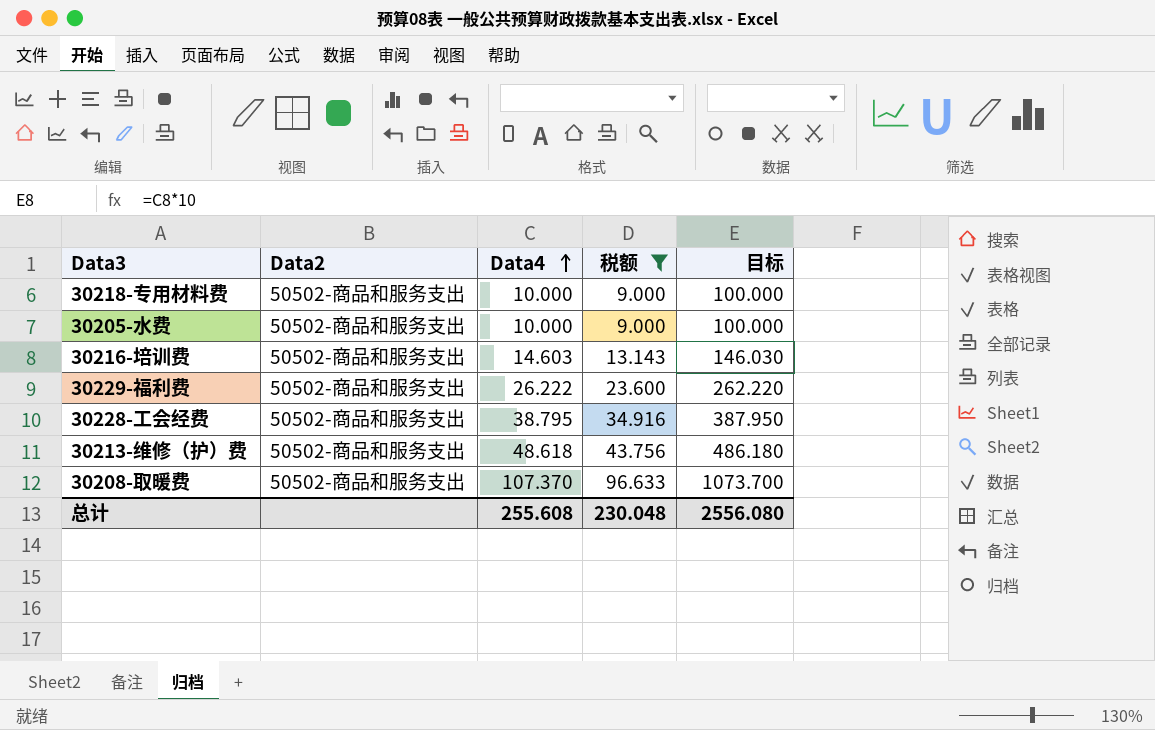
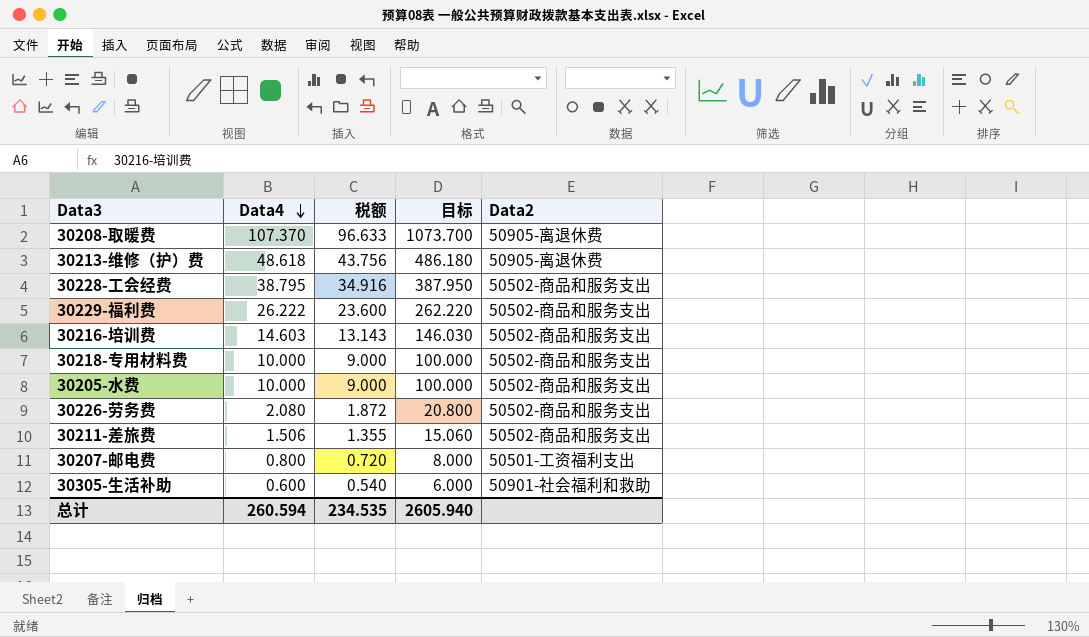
filter: 税额 >= 9.000 -> none
row order: Data4 ascending -> Data4 descending
column Data2 | position: 2 -> 5
30208-取暖费 | Data2: 50502-商品和服务支出 -> 50905-离退休费
30213-维修（护）费 | Data2: 50502-商品和服务支出 -> 50905-离退休费
总计 | Data4: 255.608 -> 260.594
总计 | 税额: 230.048 -> 234.535
总计 | 目标: 2556.080 -> 2605.940

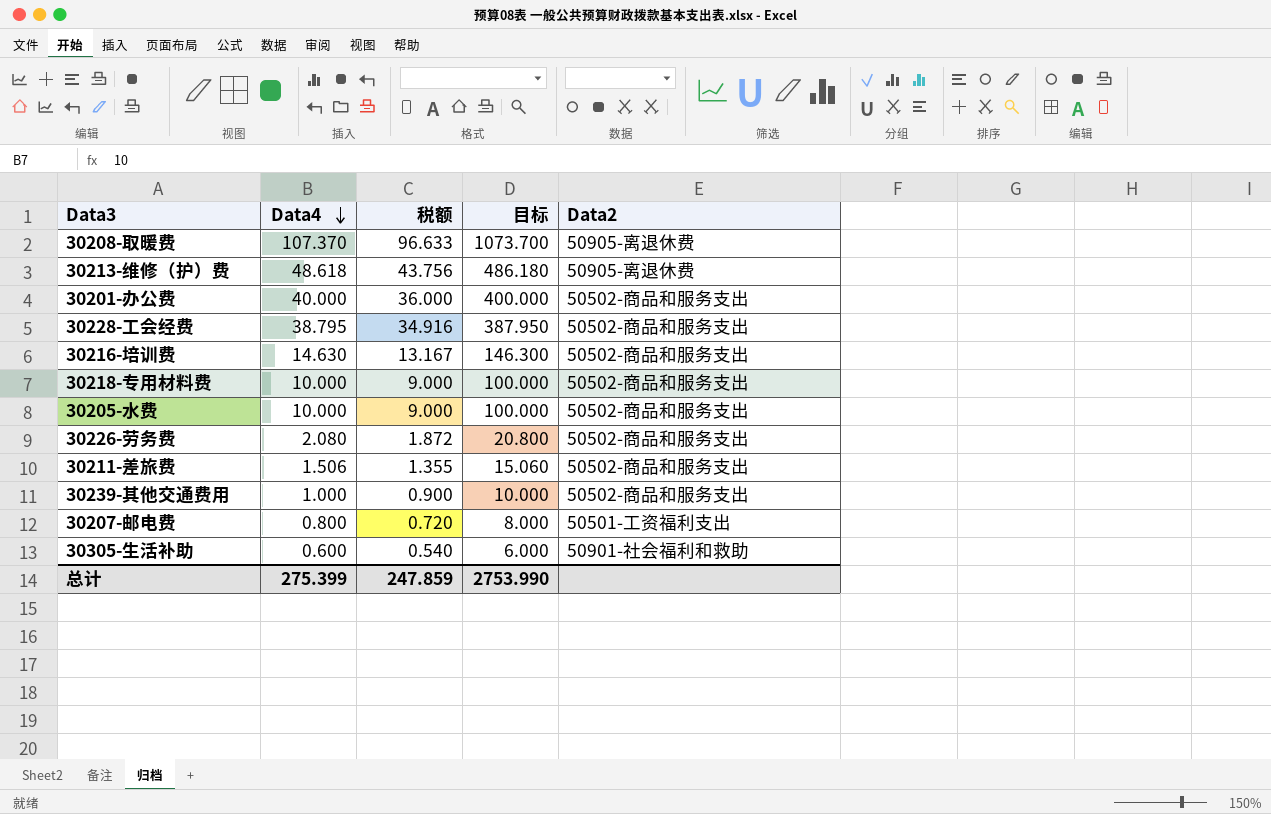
row 30229-福利费: 26.222 | 23.600 | 262.220 | 50502-商品和服务支出 -> none
row 30201-办公费: none -> 40.000 | 36.000 | 400.000 | 50502-商品和服务支出
30216-培训费 | Data4: 14.603 -> 14.630
30216-培训费 | 税额: 13.143 -> 13.167
30216-培训费 | 目标: 146.030 -> 146.300
row 30239-其他交通费用: none -> 1.000 | 0.900 | 10.000 | 50502-商品和服务支出
总计 | Data4: 260.594 -> 275.399
总计 | 税额: 234.535 -> 247.859
总计 | 目标: 2605.940 -> 2753.990

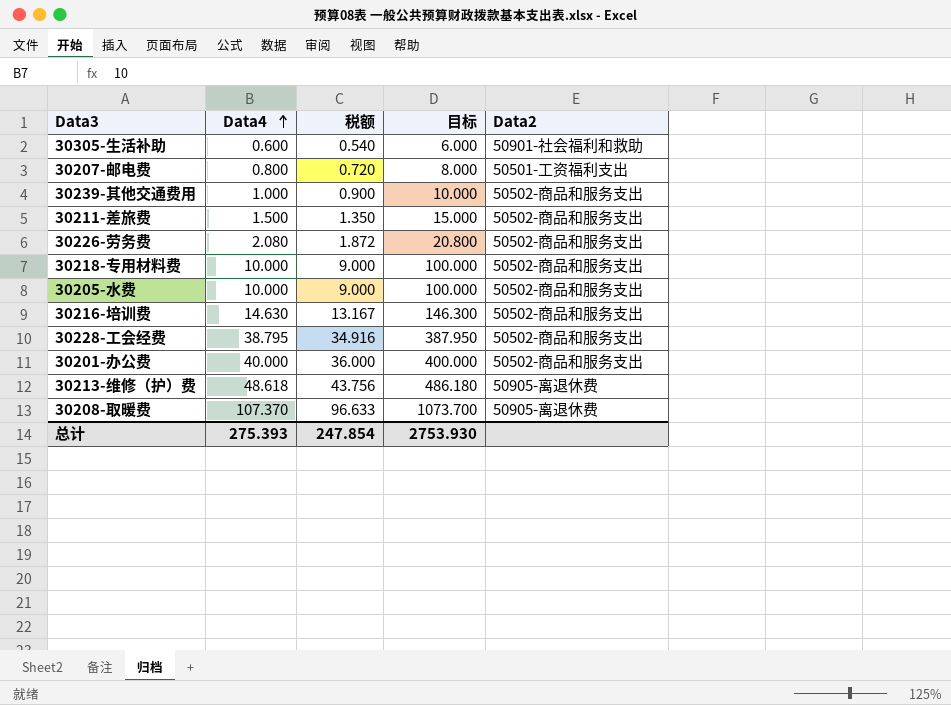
row order: Data4 descending -> Data4 ascending
30211-差旅费 | Data4: 1.506 -> 1.500
30211-差旅费 | 税额: 1.355 -> 1.350
30211-差旅费 | 目标: 15.060 -> 15.000
总计 | Data4: 275.399 -> 275.393
总计 | 税额: 247.859 -> 247.854
总计 | 目标: 2753.990 -> 2753.930

